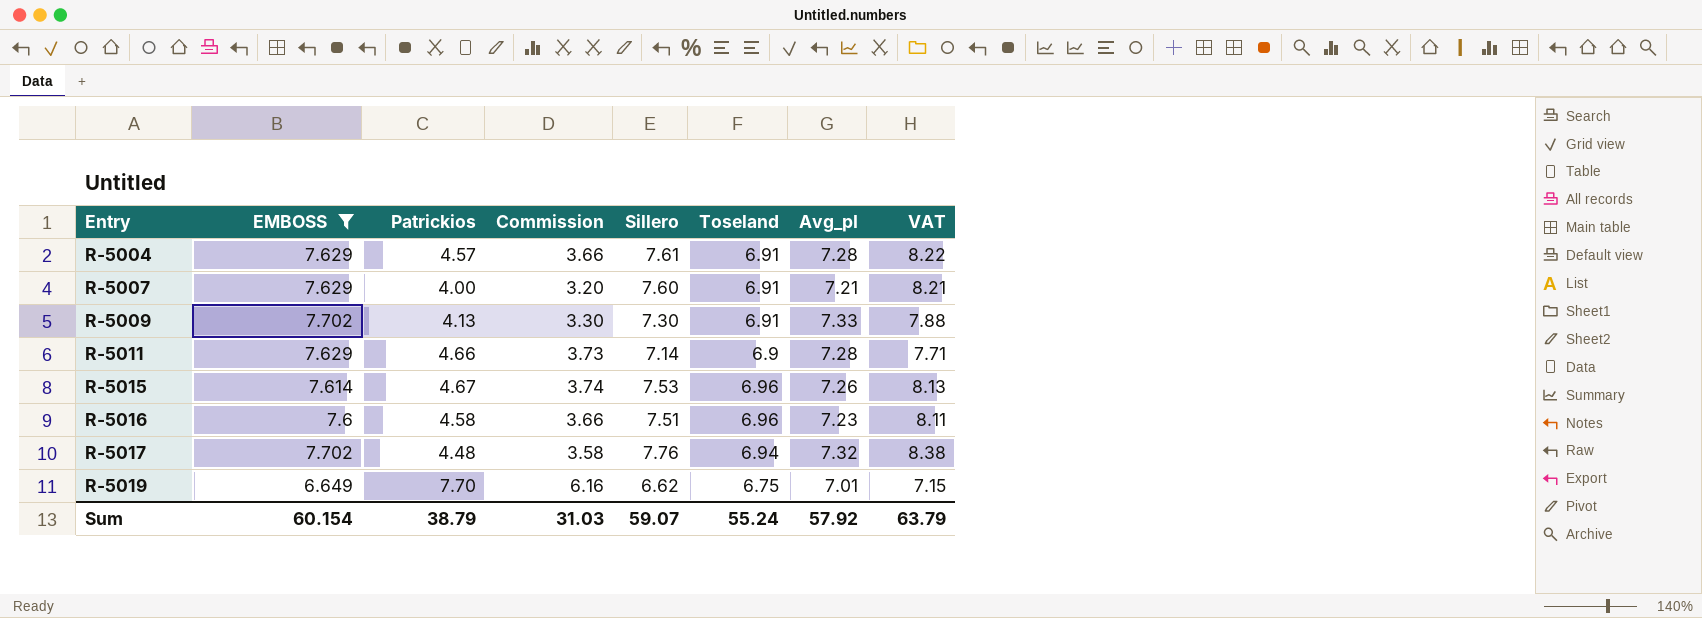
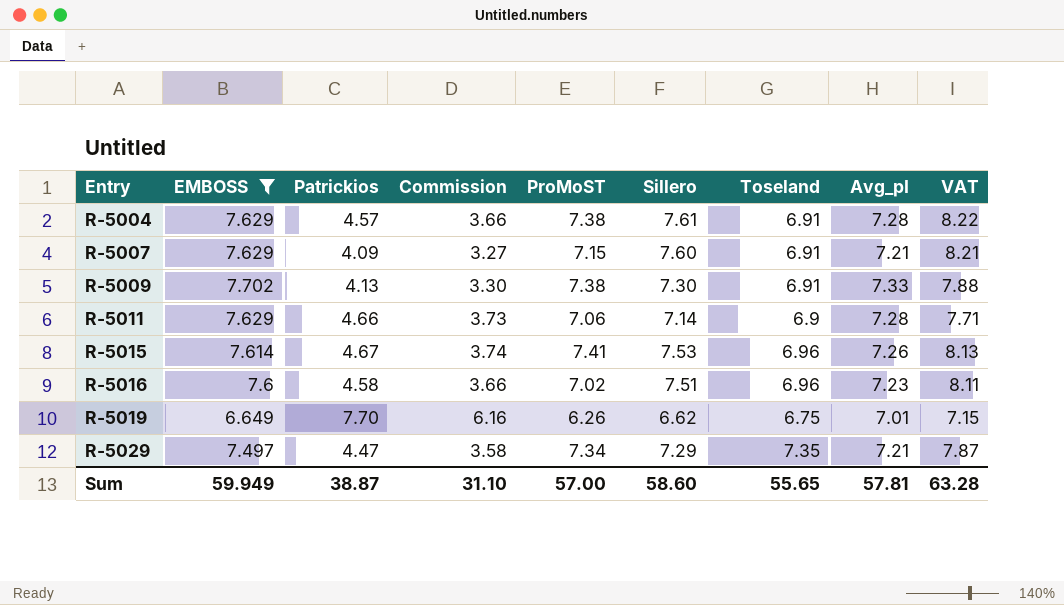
column ProMoST | position: none -> 5
row R-5017: 7.702 | 4.48 | 3.58 | 7.76 | 6.94 | 7.32 | 8.38 -> none
R-5007 | Patrickios: 4.00 -> 4.09
R-5007 | Commission: 3.20 -> 3.27
row R-5029: none -> 7.497 | 4.47 | 3.58 | 7.34 | 7.29 | 7.35 | 7.21 | 7.87
Sum | EMBOSS: 60.154 -> 59.949
Sum | Patrickios: 38.79 -> 38.87
Sum | Commission: 31.03 -> 31.10
Sum | Sillero: 59.07 -> 58.60
Sum | Toseland: 55.24 -> 55.65
Sum | Avg_pI: 57.92 -> 57.81
Sum | VAT: 63.79 -> 63.28

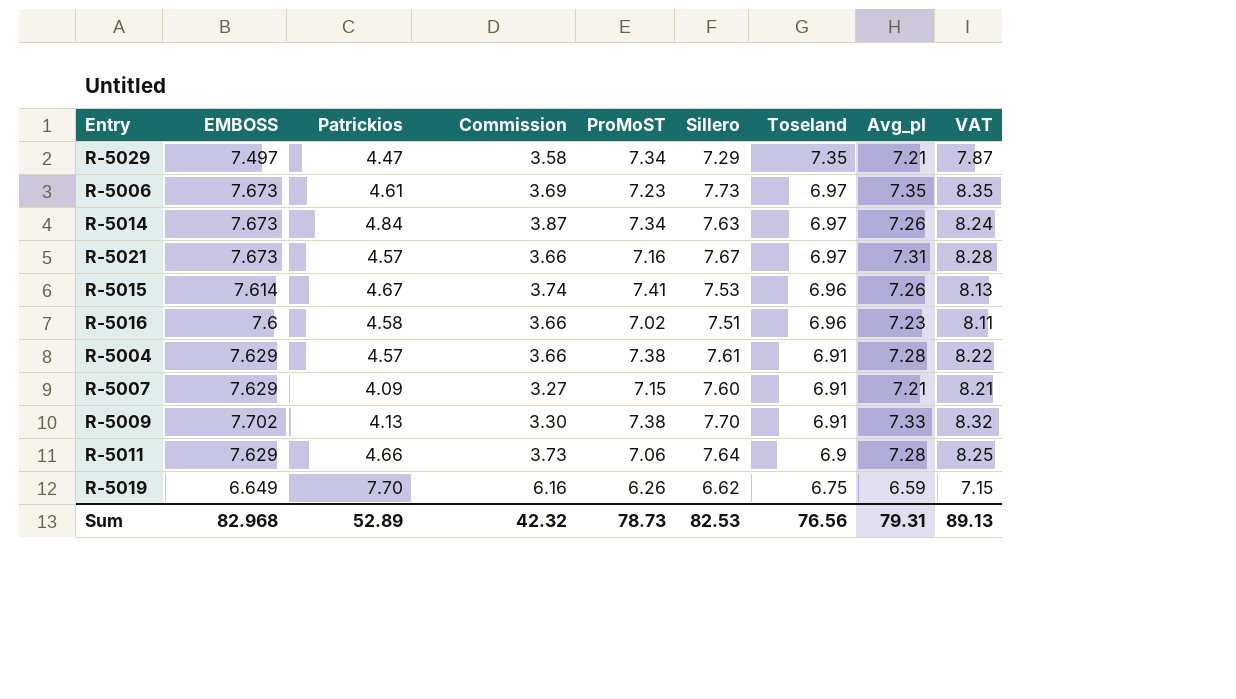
filter: EMBOSS != 7.673 -> none
row order: Entry ascending -> Toseland descending
R-5009 | Sillero: 7.30 -> 7.70
R-5009 | VAT: 7.88 -> 8.32
R-5011 | Sillero: 7.14 -> 7.64
R-5011 | VAT: 7.71 -> 8.25
R-5019 | Avg_pI: 7.01 -> 6.59
Sum | EMBOSS: 59.949 -> 82.968
Sum | Patrickios: 38.87 -> 52.89
Sum | Commission: 31.10 -> 42.32
Sum | ProMoST: 57.00 -> 78.73
Sum | Sillero: 58.60 -> 82.53
Sum | Toseland: 55.65 -> 76.56
Sum | Avg_pI: 57.81 -> 79.31
Sum | VAT: 63.28 -> 89.13

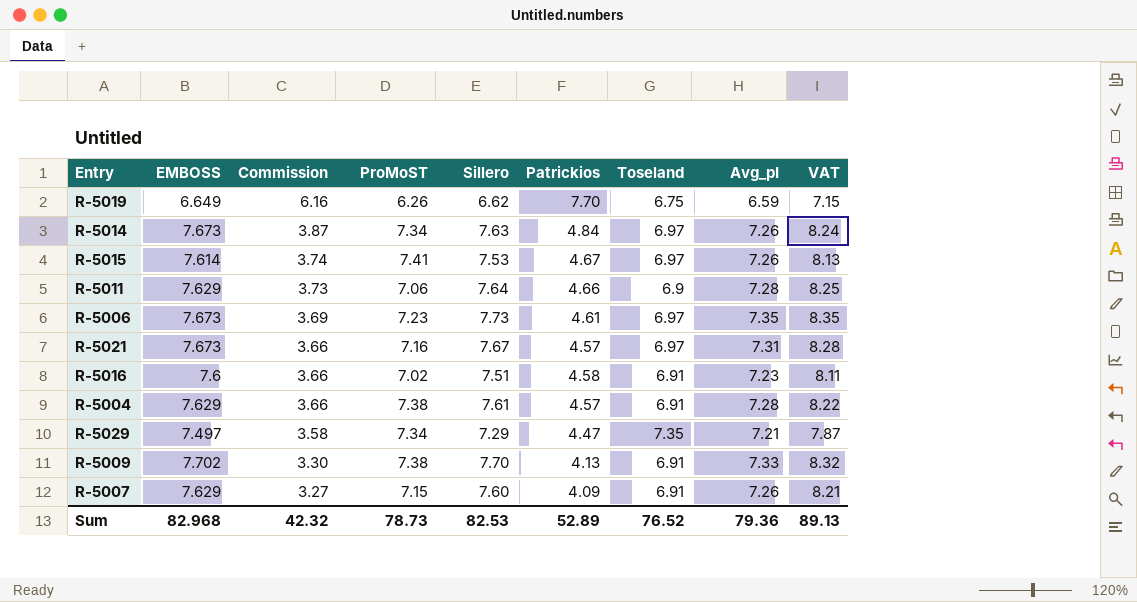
row order: Toseland descending -> Commission descending
column Patrickios | position: 3 -> 6
R-5015 | Toseland: 6.96 -> 6.97
R-5016 | Toseland: 6.96 -> 6.91
R-5007 | Avg_pI: 7.21 -> 7.26
Sum | Toseland: 76.56 -> 76.52
Sum | Avg_pI: 79.31 -> 79.36

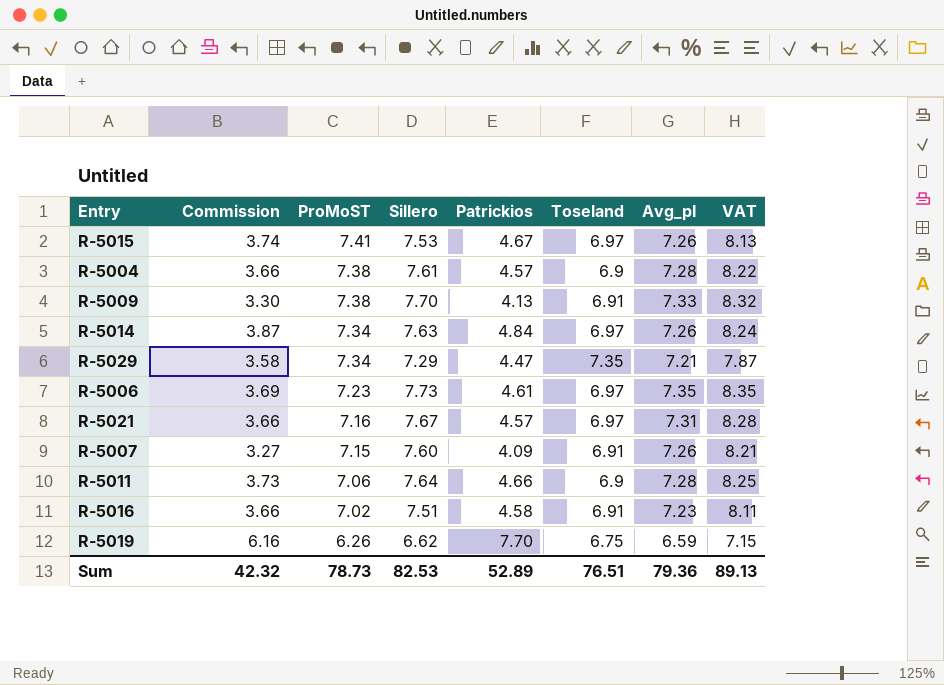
row order: Commission descending -> ProMoST descending
column EMBOSS | position: 2 -> none
R-5004 | Toseland: 6.91 -> 6.9
Sum | Toseland: 76.52 -> 76.51

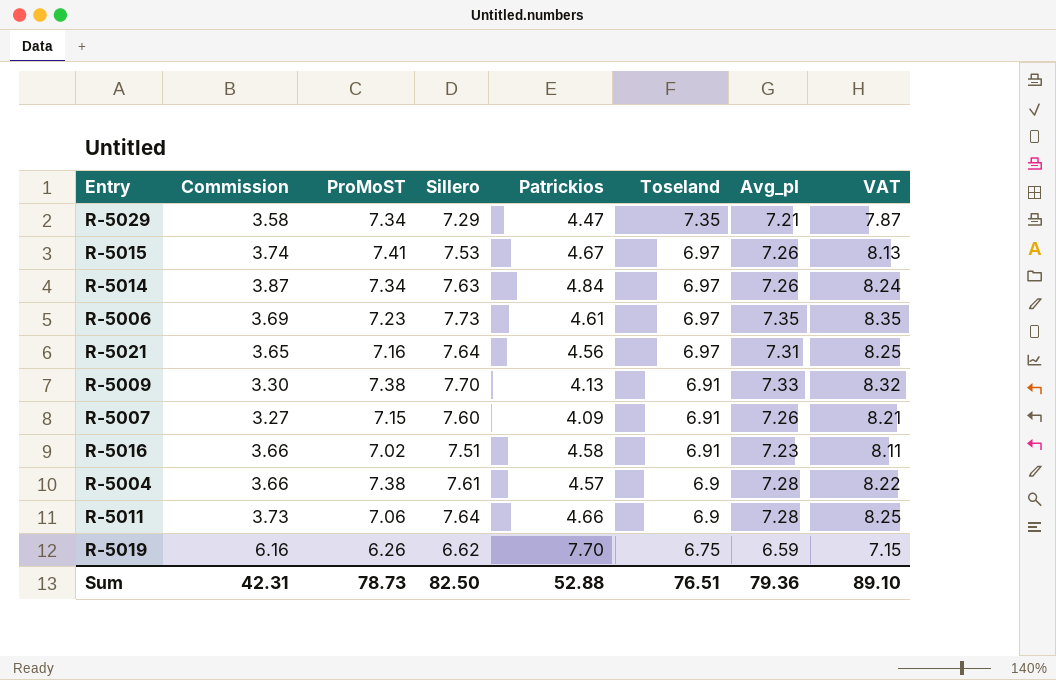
row order: ProMoST descending -> Toseland descending
R-5021 | Commission: 3.66 -> 3.65
R-5021 | Sillero: 7.67 -> 7.64
R-5021 | Patrickios: 4.57 -> 4.56
R-5021 | VAT: 8.28 -> 8.25
Sum | Commission: 42.32 -> 42.31
Sum | Sillero: 82.53 -> 82.50
Sum | Patrickios: 52.89 -> 52.88
Sum | VAT: 89.13 -> 89.10

